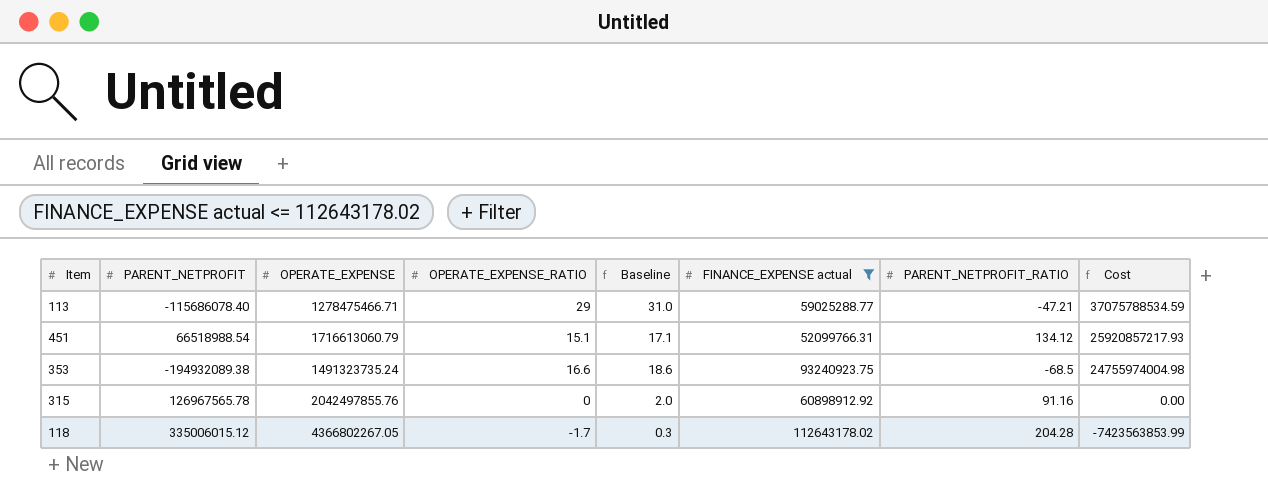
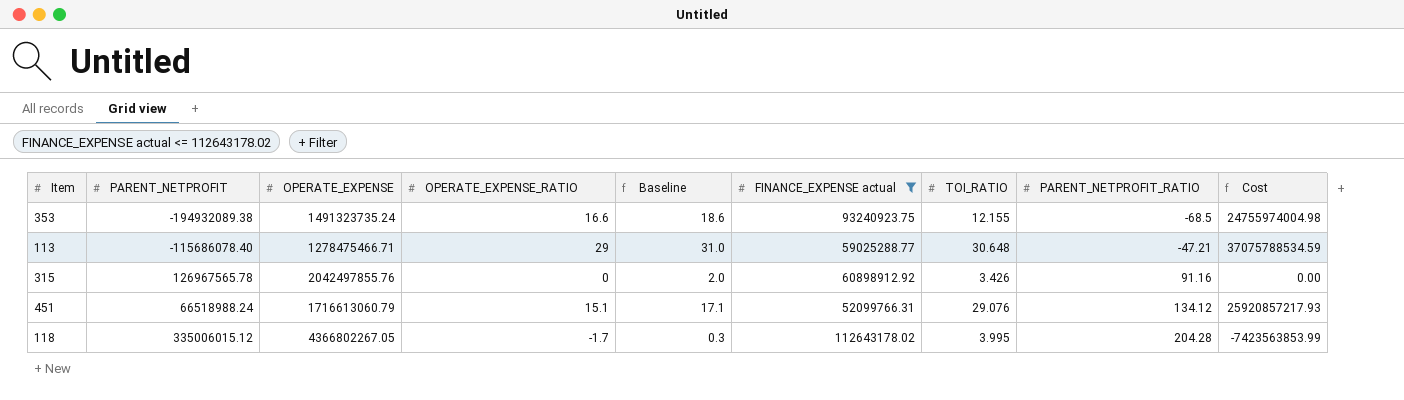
row order: Cost descending -> PARENT_NETPROFIT_RATIO ascending
column TOI_RATIO | position: none -> 7
451 | PARENT_NETPROFIT: 66518988.54 -> 66518988.24

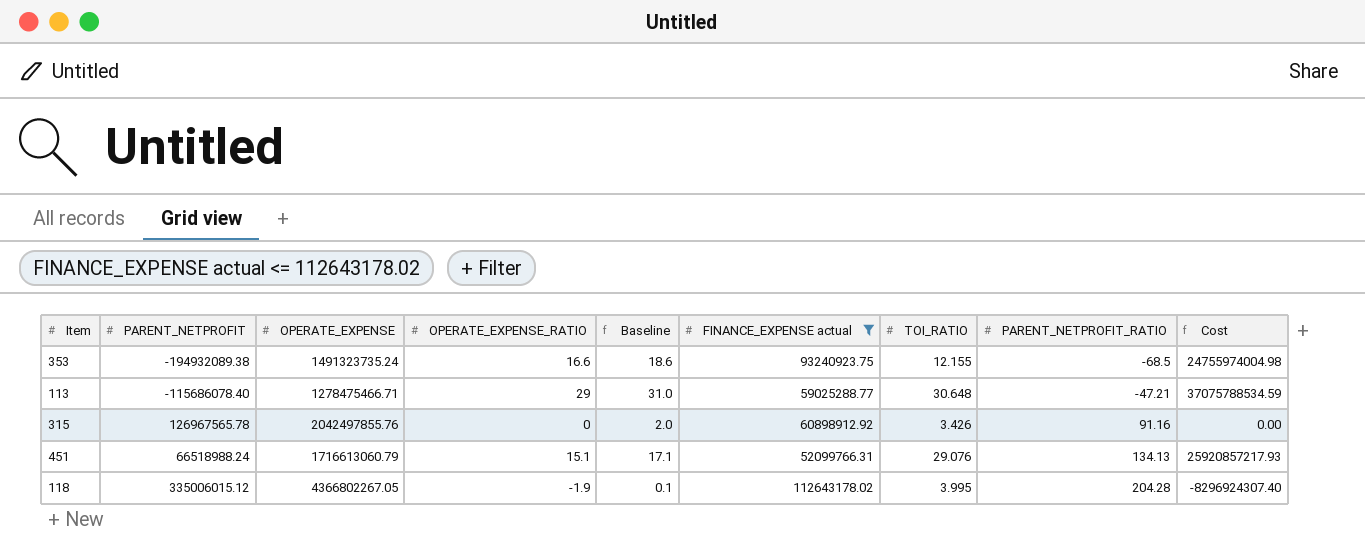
451 | PARENT_NETPROFIT_RATIO: 134.12 -> 134.13
118 | OPERATE_EXPENSE_RATIO: -1.7 -> -1.9
118 | Baseline: 0.3 -> 0.1
118 | Cost: -7423563853.99 -> -8296924307.40

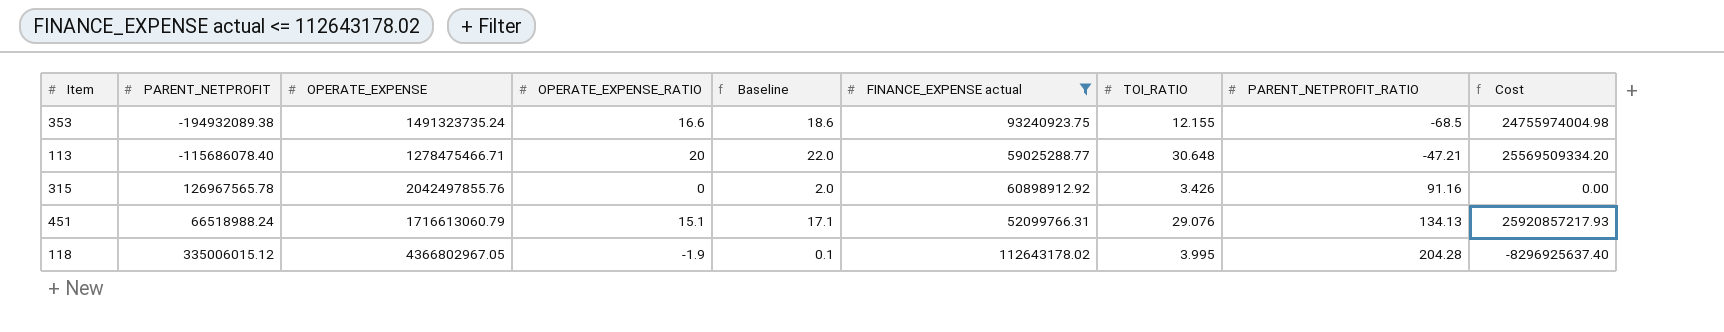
113 | OPERATE_EXPENSE_RATIO: 29 -> 20
113 | Baseline: 31.0 -> 22.0
113 | Cost: 37075788534.59 -> 25569509334.20
118 | OPERATE_EXPENSE: 4366802267.05 -> 4366802967.05
118 | Cost: -8296924307.40 -> -8296925637.40

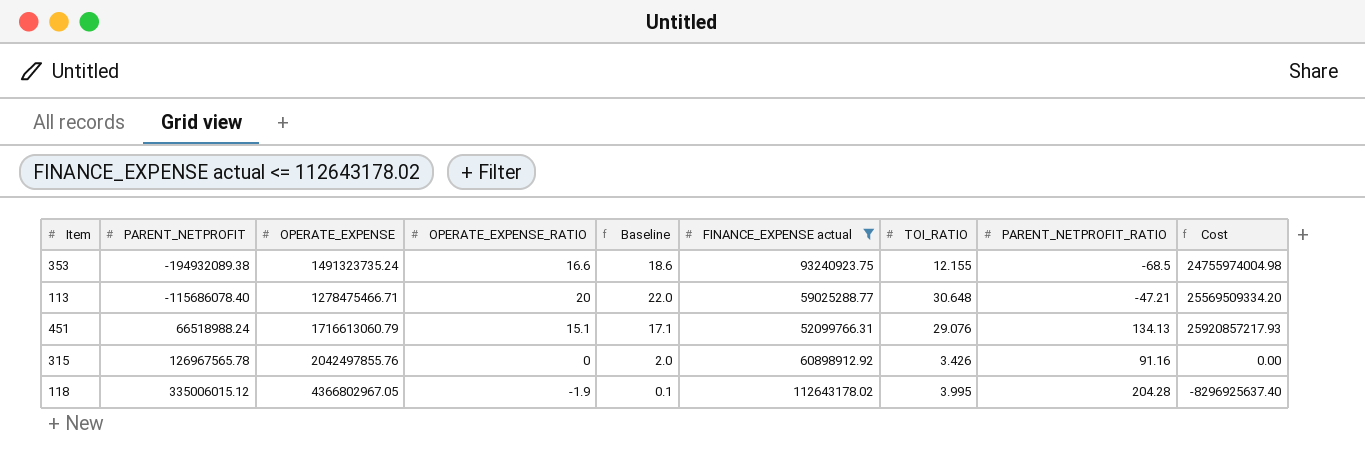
row order: PARENT_NETPROFIT_RATIO ascending -> PARENT_NETPROFIT ascending

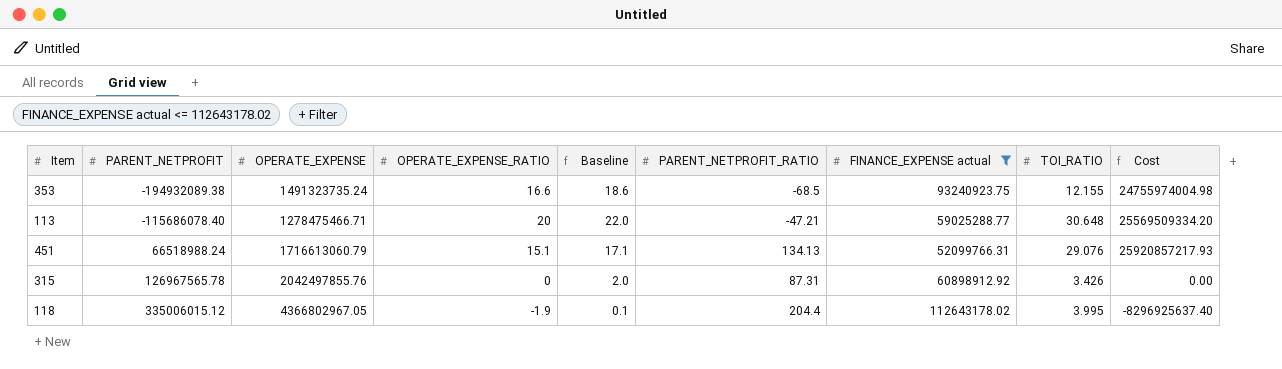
column PARENT_NETPROFIT_RATIO | position: 8 -> 6
315 | PARENT_NETPROFIT_RATIO: 91.16 -> 87.31
118 | PARENT_NETPROFIT_RATIO: 204.28 -> 204.4

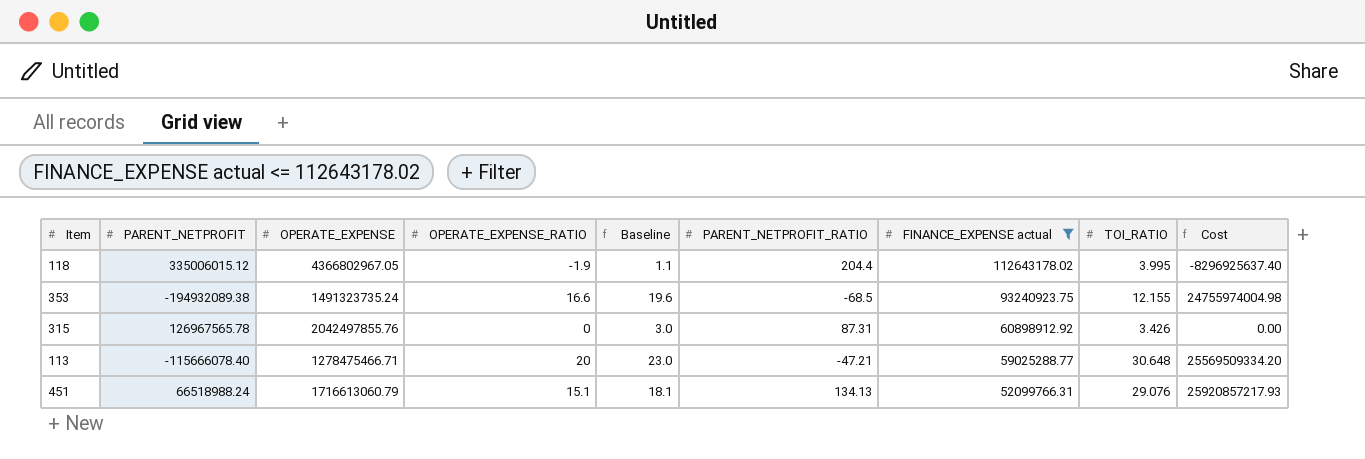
row order: PARENT_NETPROFIT ascending -> FINANCE_EXPENSE actual descending
column Baseline | formula: [OPERATE_EXPENSE_RATIO] + 2 -> [OPERATE_EXPENSE_RATIO] + 3
113 | PARENT_NETPROFIT: -115686078.40 -> -115666078.40

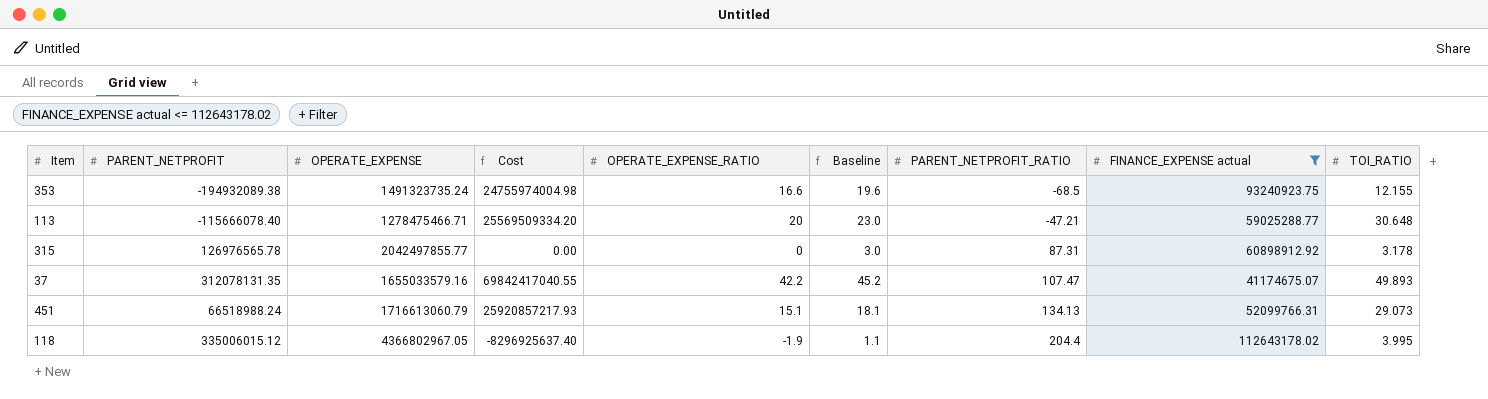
row order: FINANCE_EXPENSE actual descending -> PARENT_NETPROFIT_RATIO ascending
column Cost | position: 9 -> 4
315 | PARENT_NETPROFIT: 126967565.78 -> 126976565.78
315 | OPERATE_EXPENSE: 2042497855.76 -> 2042497855.77
315 | TOI_RATIO: 3.426 -> 3.178
row 37: none -> 312078131.35 | 1655033579.16 | 69842417040.55 | 42.2 | 45.2 | 107.47 | 41174675.07 | 49.893
451 | TOI_RATIO: 29.076 -> 29.073

